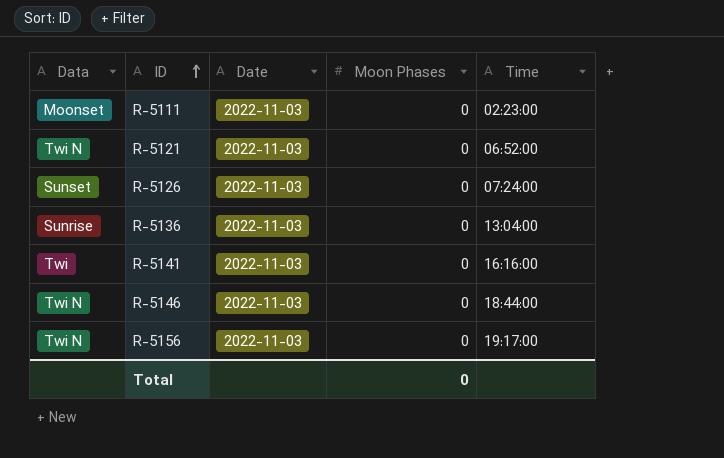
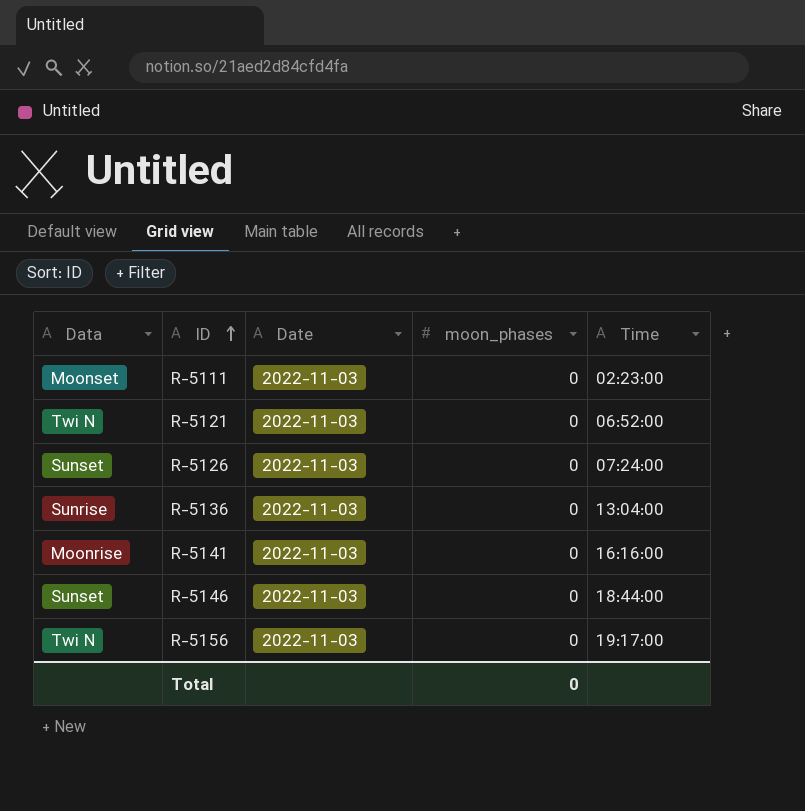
column name: Moon Phases -> moon_phases
R-5141 | Data: Twi -> Moonrise
R-5146 | Data: Twi N -> Sunset

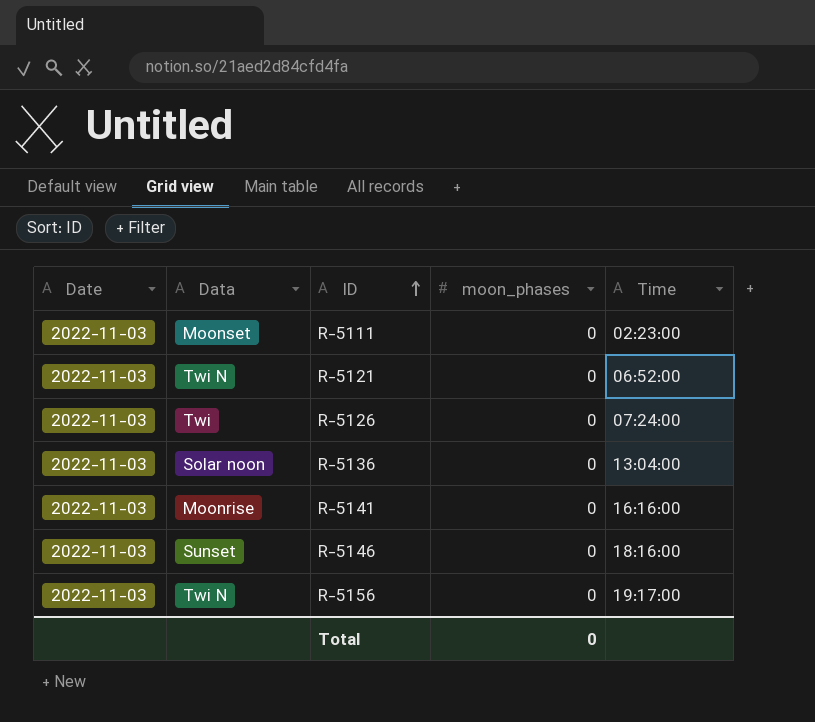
column Date | position: 3 -> 1
R-5126 | Data: Sunset -> Twi
R-5136 | Data: Sunrise -> Solar noon
R-5146 | Time: 18:44:00 -> 18:16:00

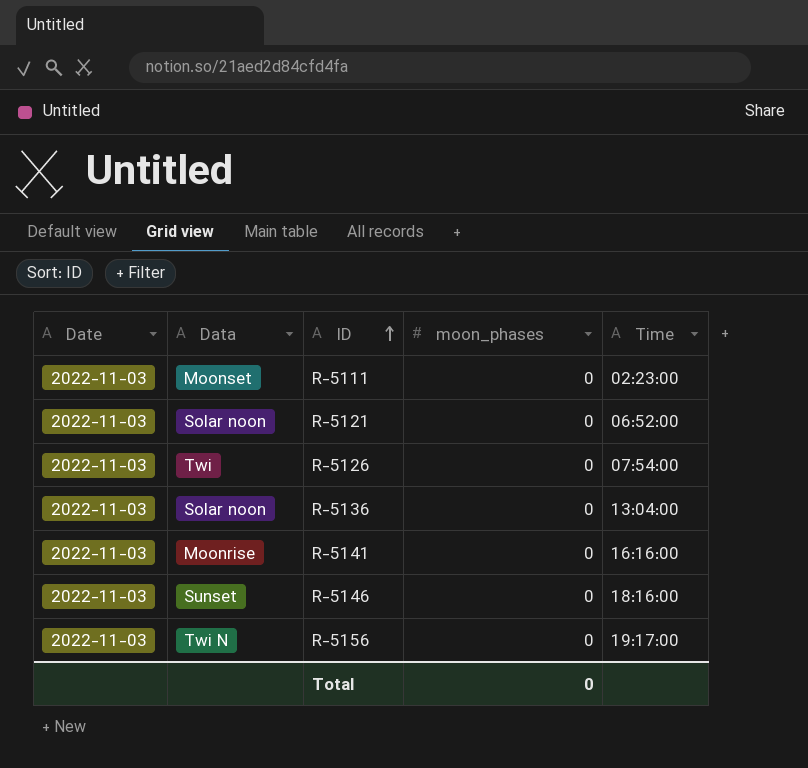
R-5121 | Data: Twi N -> Solar noon
R-5126 | Time: 07:24:00 -> 07:54:00

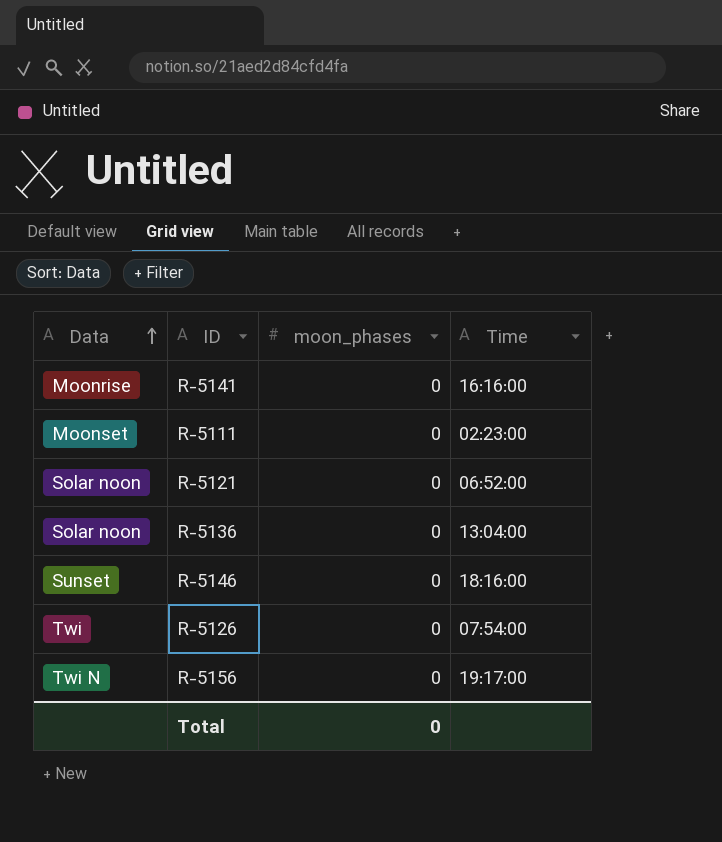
row order: ID ascending -> Data ascending
column Date | position: 1 -> none

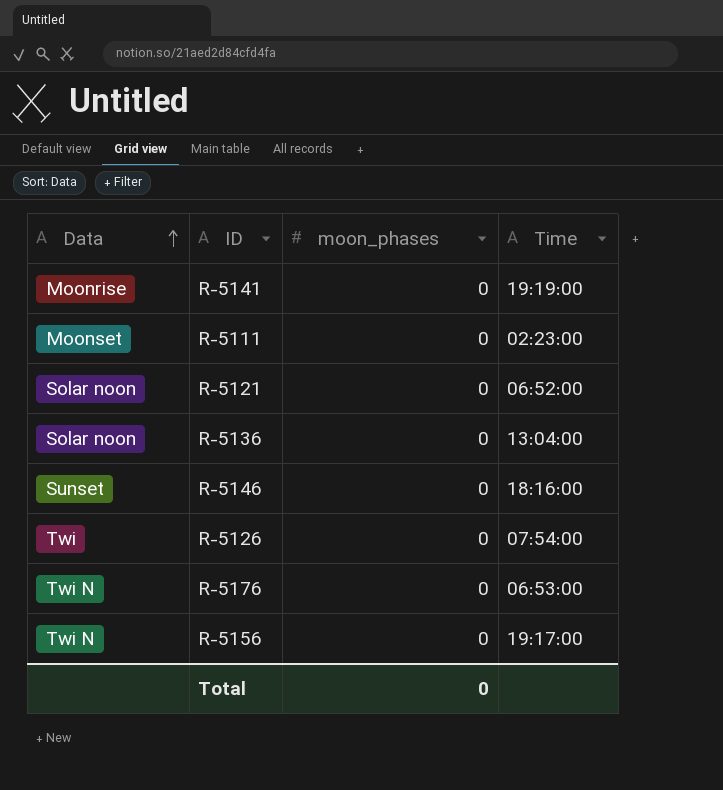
R-5141 | Time: 16:16:00 -> 19:19:00
row R-5176: none -> Twi N | 0 | 06:53:00

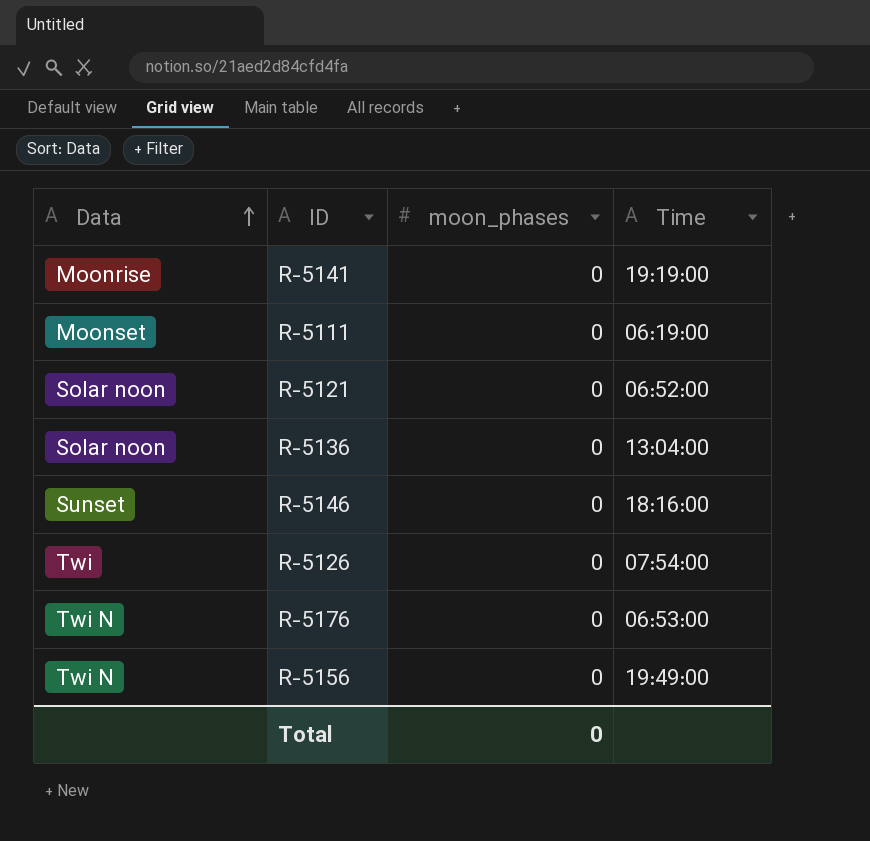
R-5111 | Time: 02:23:00 -> 06:19:00
R-5156 | Time: 19:17:00 -> 19:49:00

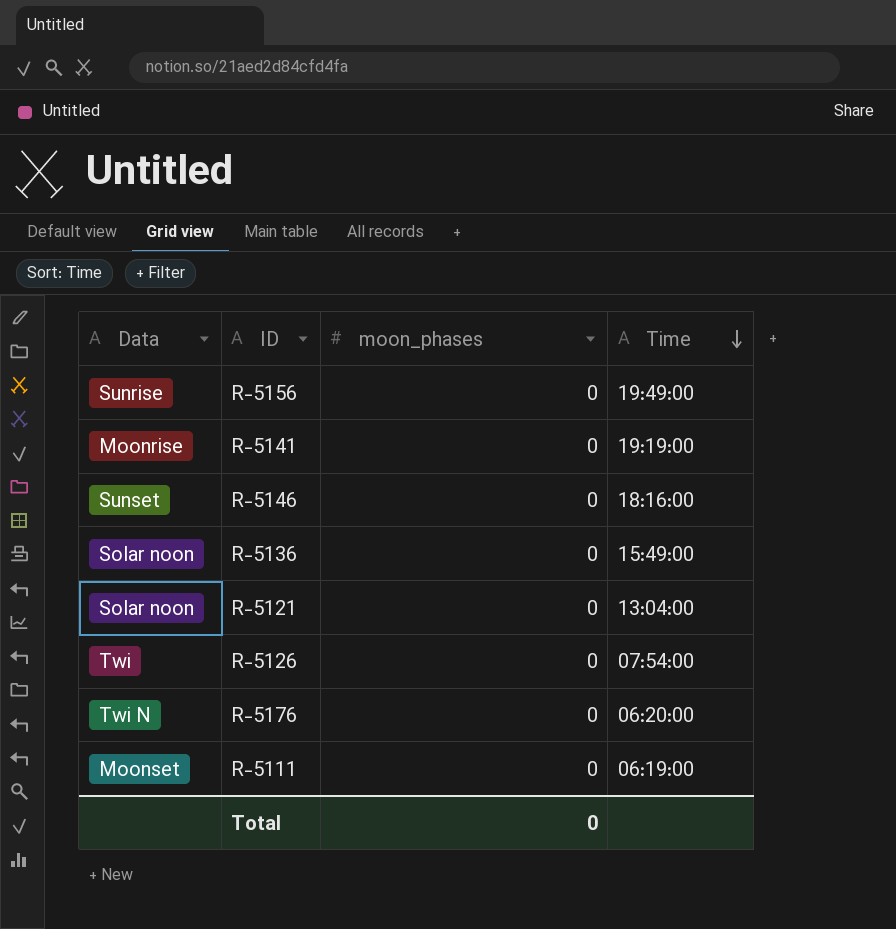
row order: Data ascending -> Time descending
R-5156 | Data: Twi N -> Sunrise
R-5136 | Time: 13:04:00 -> 15:49:00
R-5121 | Time: 06:52:00 -> 13:04:00
R-5176 | Time: 06:53:00 -> 06:20:00

